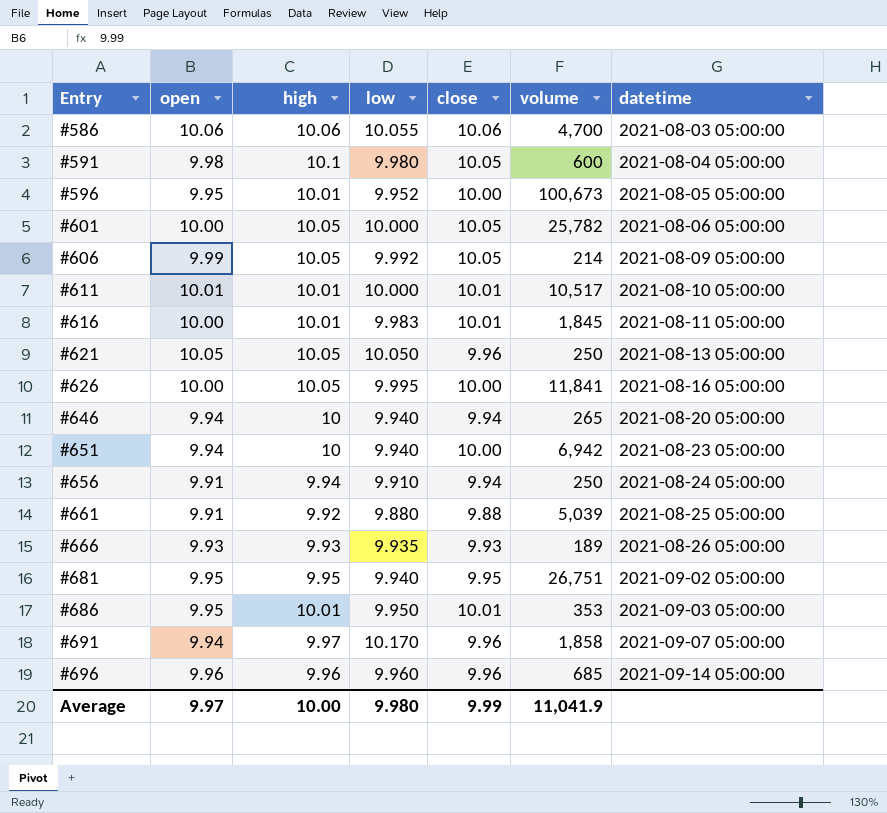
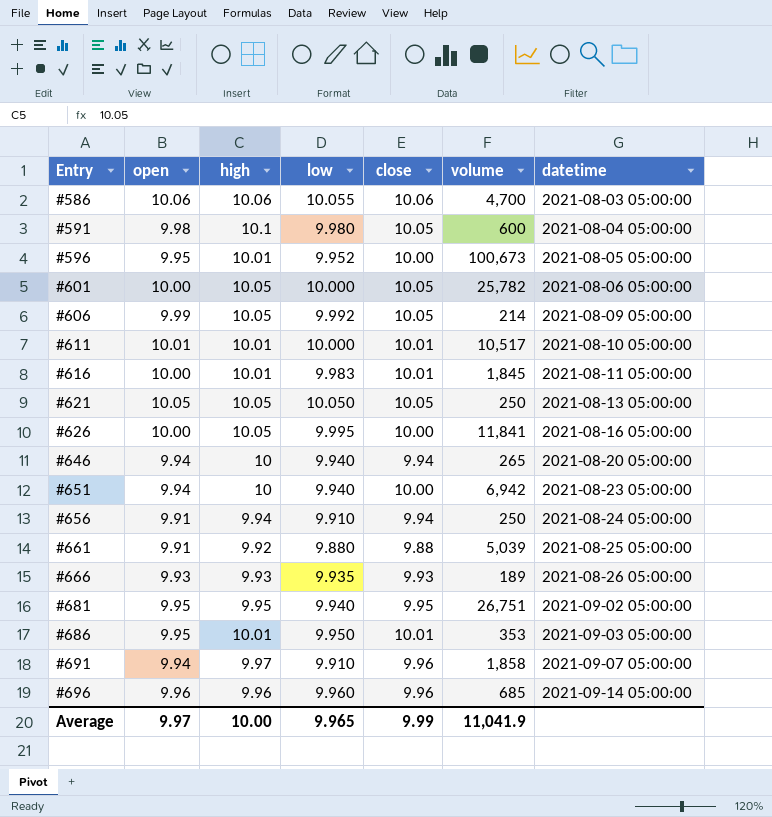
#621 | close: 9.96 -> 10.05
#691 | low: 10.170 -> 9.910
Average | low: 9.980 -> 9.965

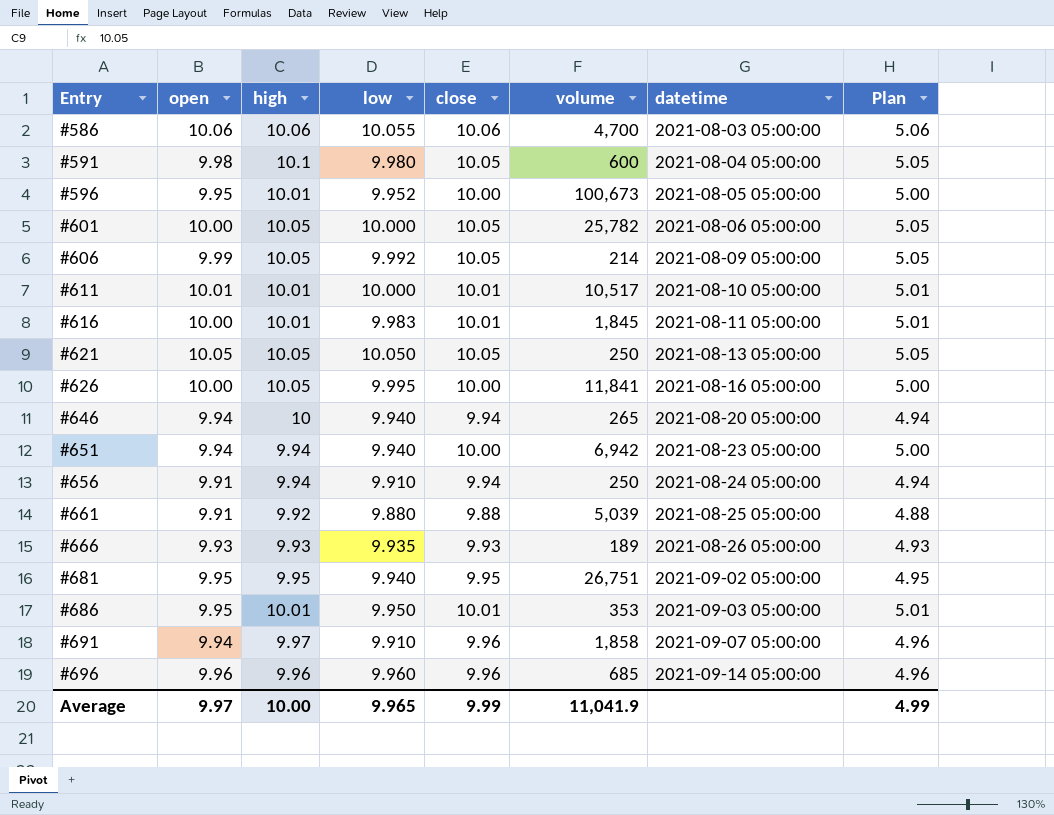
column Plan | formula: none -> [close] - 5
#651 | high: 10 -> 9.94

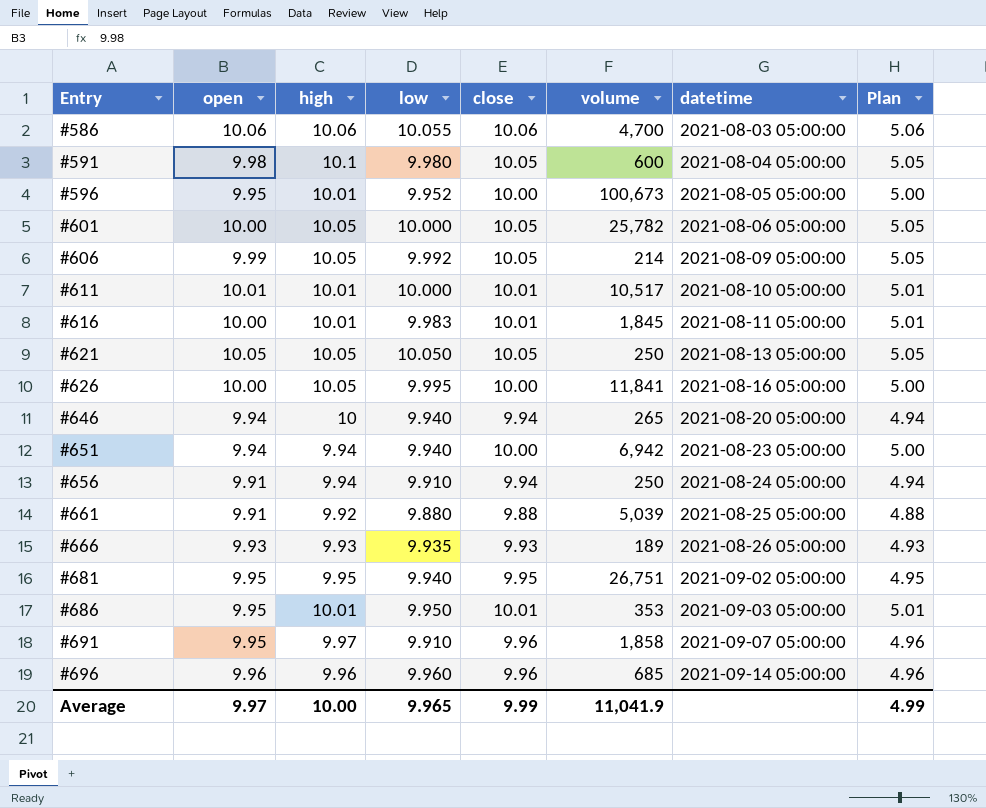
#691 | open: 9.94 -> 9.95

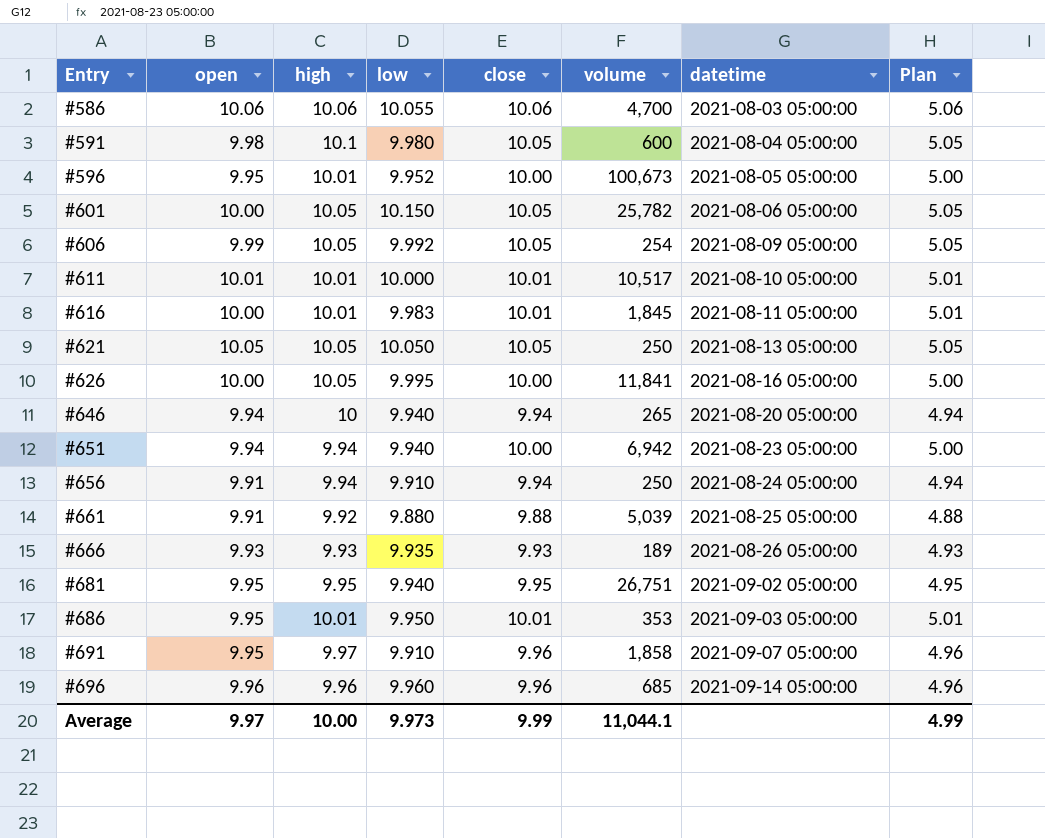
#601 | low: 10.000 -> 10.150
#606 | volume: 214 -> 254
Average | low: 9.965 -> 9.973
Average | volume: 11,041.9 -> 11,044.1

